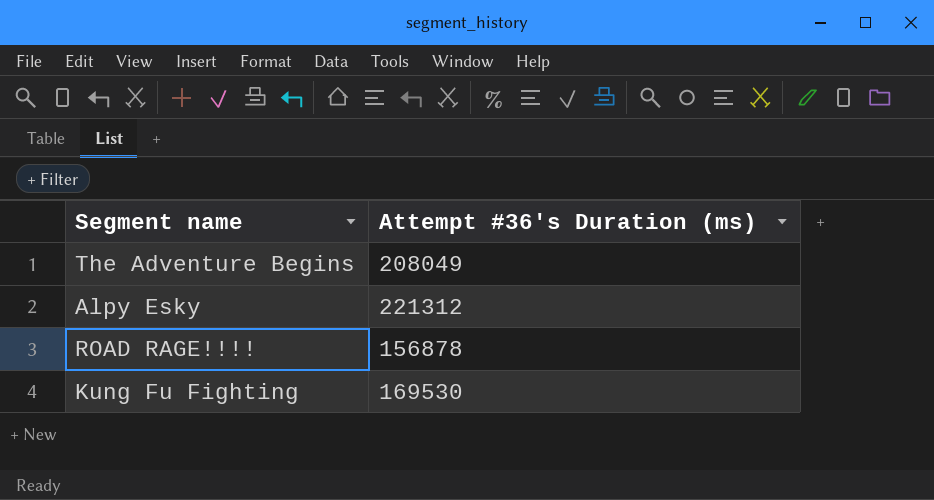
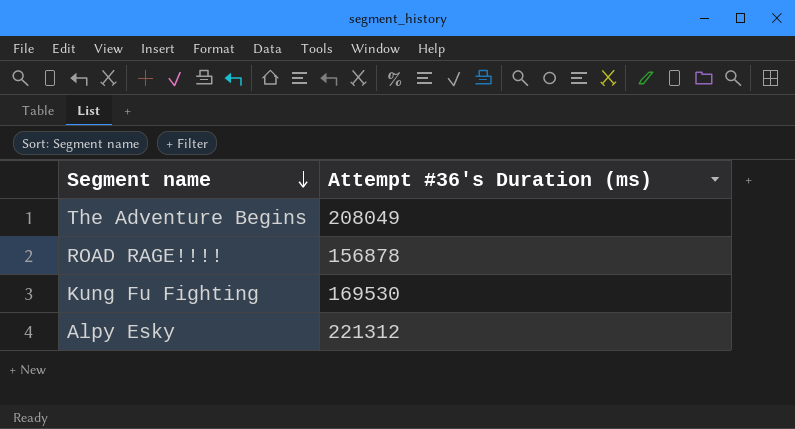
row order: none -> Segment name descending

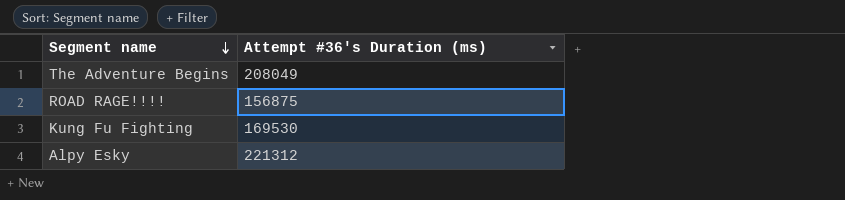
ROAD RAGE!!!! | Attempt #36's Duration (ms): 156878 -> 156875

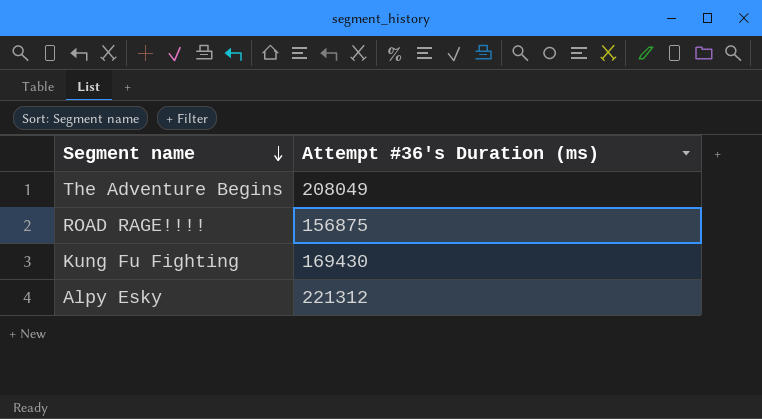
Kung Fu Fighting | Attempt #36's Duration (ms): 169530 -> 169430

